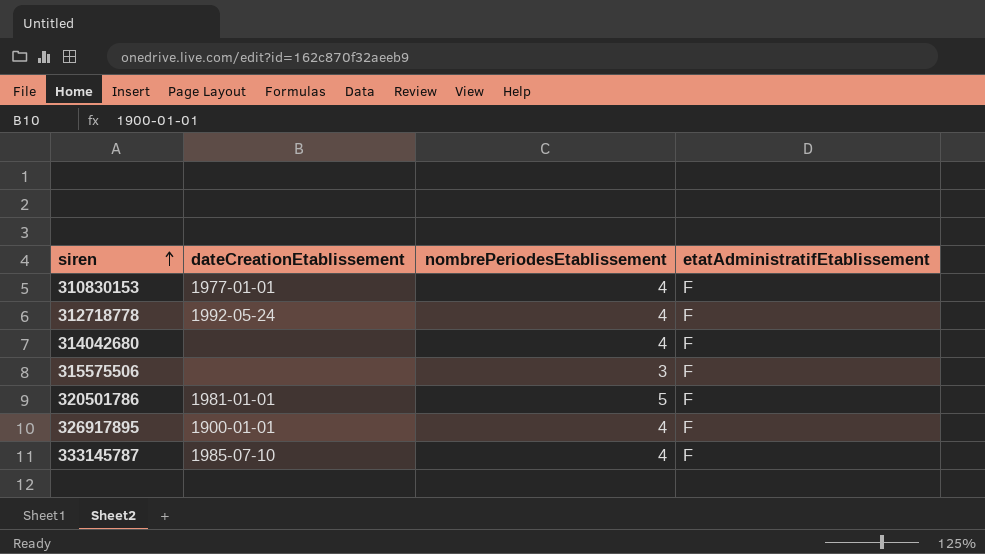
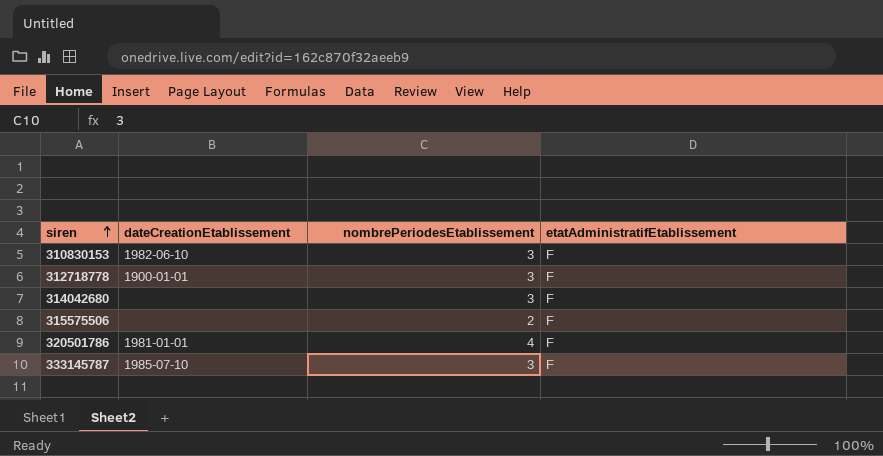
row 326917895: 1900-01-01 | 4 | F -> none
310830153 | dateCreationEtablissement: 1977-01-01 -> 1982-06-10
310830153 | nombrePeriodesEtablissement: 4 -> 3
312718778 | dateCreationEtablissement: 1992-05-24 -> 1900-01-01
312718778 | nombrePeriodesEtablissement: 4 -> 3
314042680 | nombrePeriodesEtablissement: 4 -> 3
315575506 | nombrePeriodesEtablissement: 3 -> 2
320501786 | nombrePeriodesEtablissement: 5 -> 4
333145787 | nombrePeriodesEtablissement: 4 -> 3

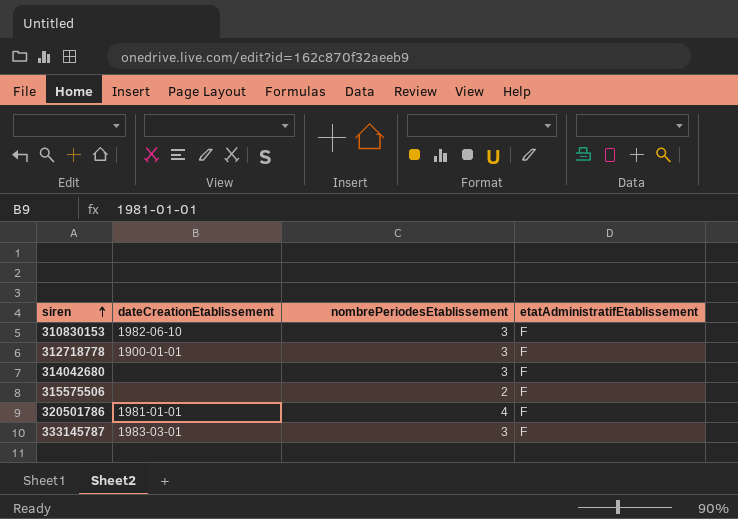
333145787 | dateCreationEtablissement: 1985-07-10 -> 1983-03-01

